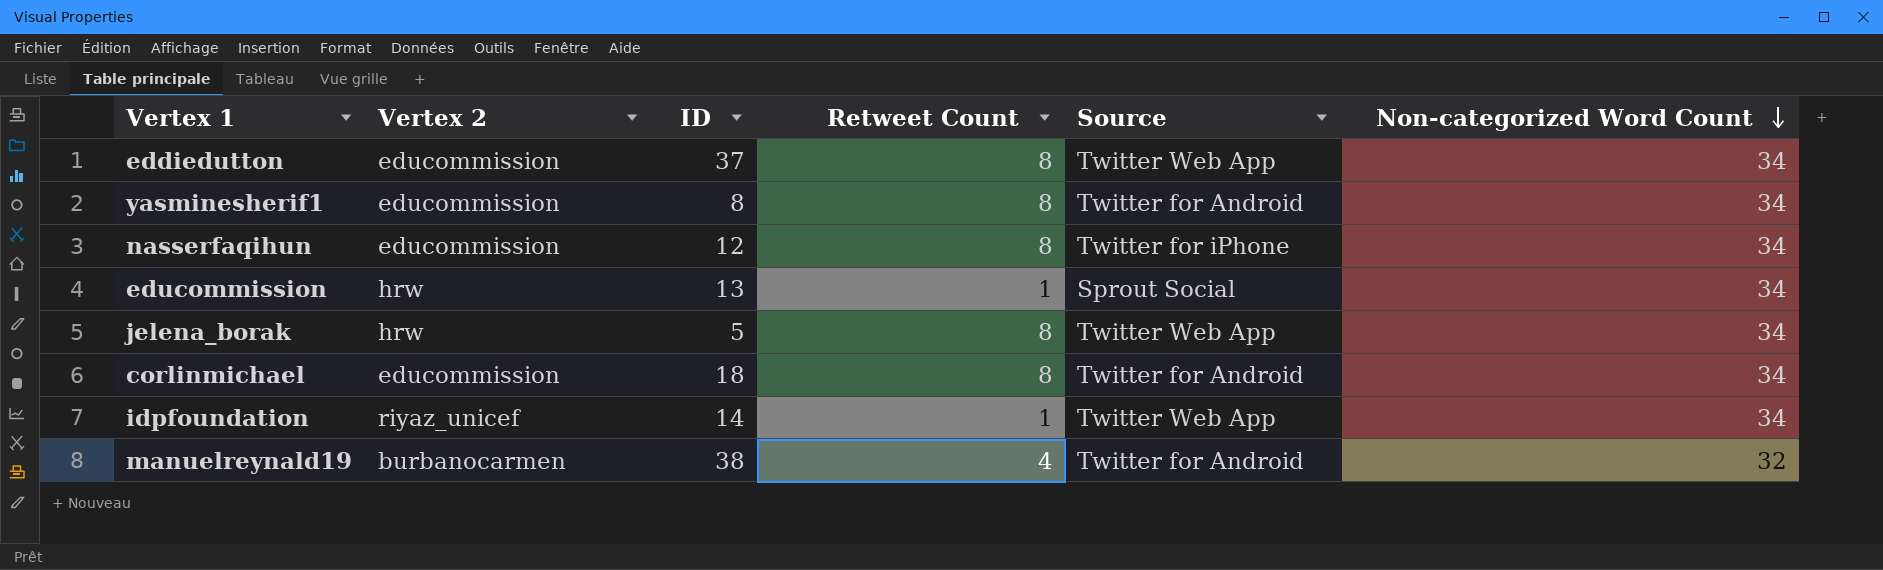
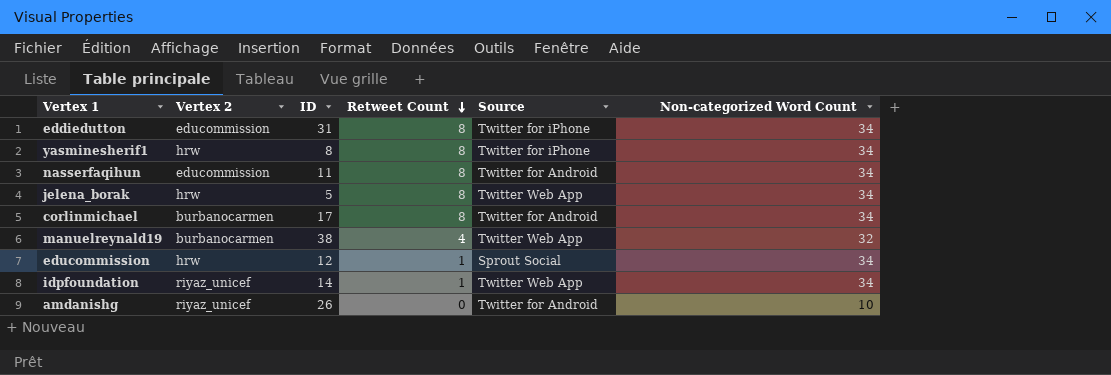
row order: Non-categorized Word Count descending -> Retweet Count descending
eddiedutton | ID: 37 -> 31
eddiedutton | Source: Twitter Web App -> Twitter for iPhone
yasminesherif1 | Vertex 2: educommission -> hrw
yasminesherif1 | Source: Twitter for Android -> Twitter for iPhone
nasserfaqihun | ID: 12 -> 11
nasserfaqihun | Source: Twitter for iPhone -> Twitter for Android
corlinmichael | Vertex 2: educommission -> burbanocarmen
corlinmichael | ID: 18 -> 17
manuelreynald19 | Source: Twitter for Android -> Twitter Web App
educommission | ID: 13 -> 12
row amdanishg: none -> riyaz_unicef | 26 | 0 | Twitter for Android | 10

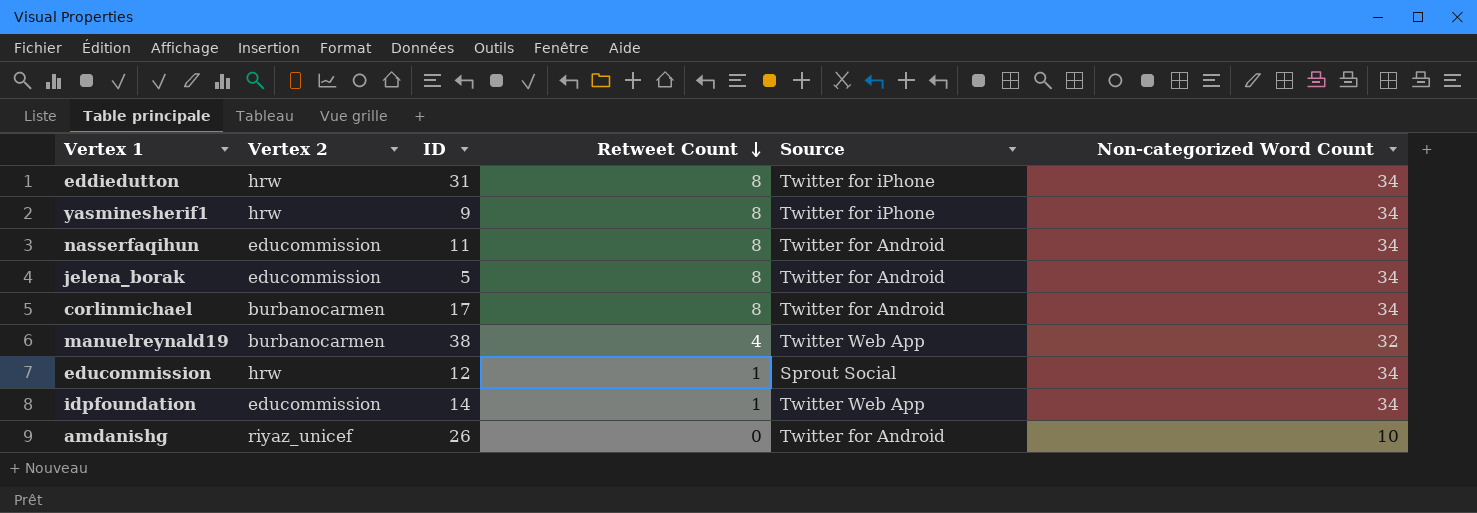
eddiedutton | Vertex 2: educommission -> hrw
yasminesherif1 | ID: 8 -> 9
jelena_borak | Vertex 2: hrw -> educommission
jelena_borak | Source: Twitter Web App -> Twitter for Android
idpfoundation | Vertex 2: riyaz_unicef -> educommission

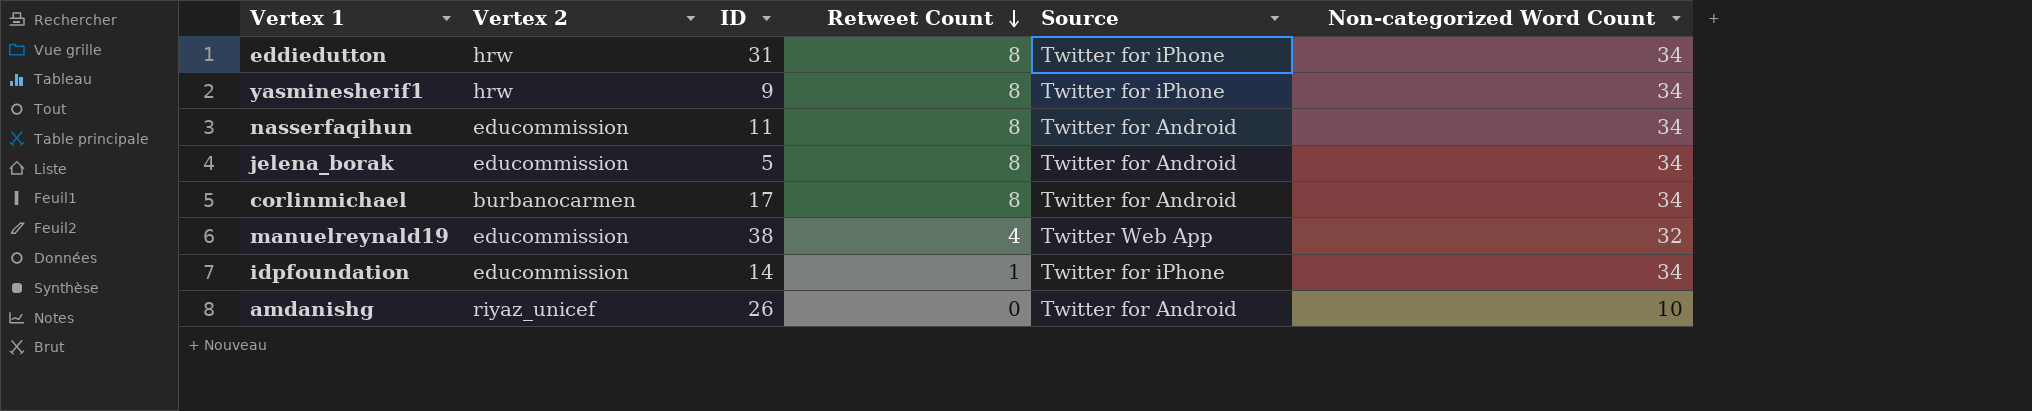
row educommission: hrw | 12 | 1 | Sprout Social | 34 -> none
manuelreynald19 | Vertex 2: burbanocarmen -> educommission
idpfoundation | Source: Twitter Web App -> Twitter for iPhone

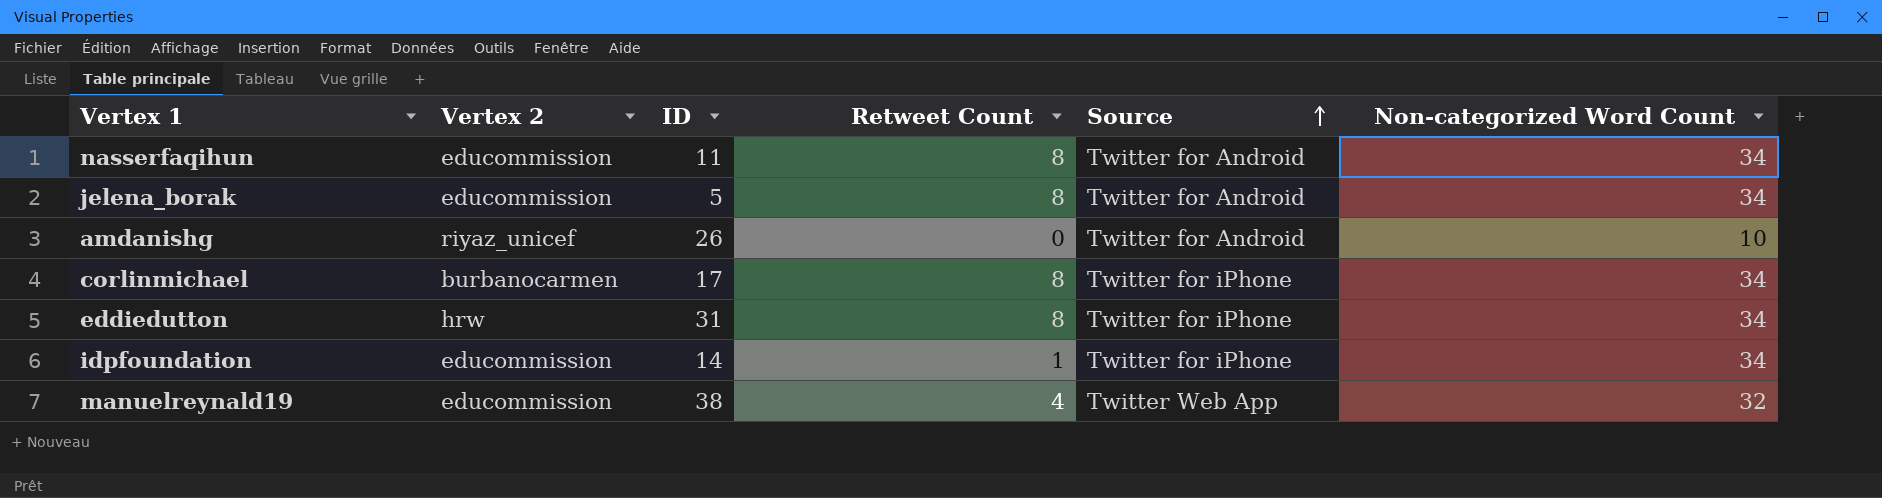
row order: Retweet Count descending -> Source ascending
row yasminesherif1: hrw | 9 | 8 | Twitter for iPhone | 34 -> none
corlinmichael | Source: Twitter for Android -> Twitter for iPhone

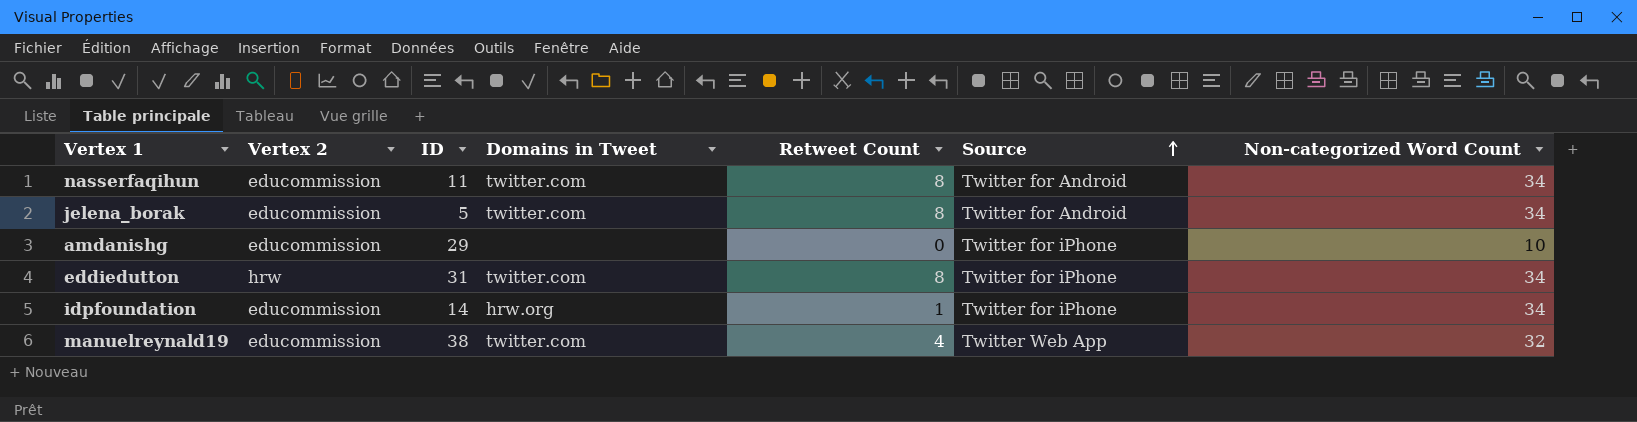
column Domains in Tweet | position: none -> 4
row corlinmichael: burbanocarmen | 17 | 8 | Twitter for iPhone | 34 -> none
amdanishg | Vertex 2: riyaz_unicef -> educommission
amdanishg | ID: 26 -> 29
amdanishg | Source: Twitter for Android -> Twitter for iPhone

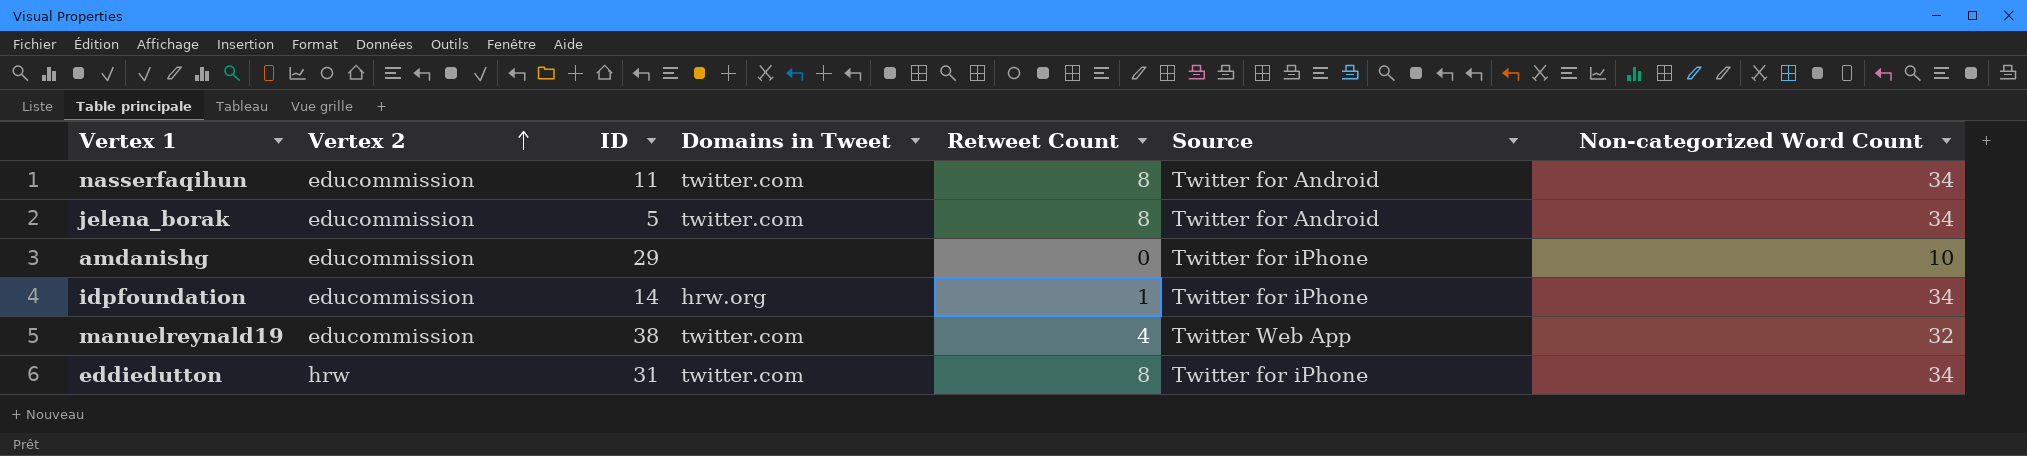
row order: Source ascending -> Vertex 2 ascending

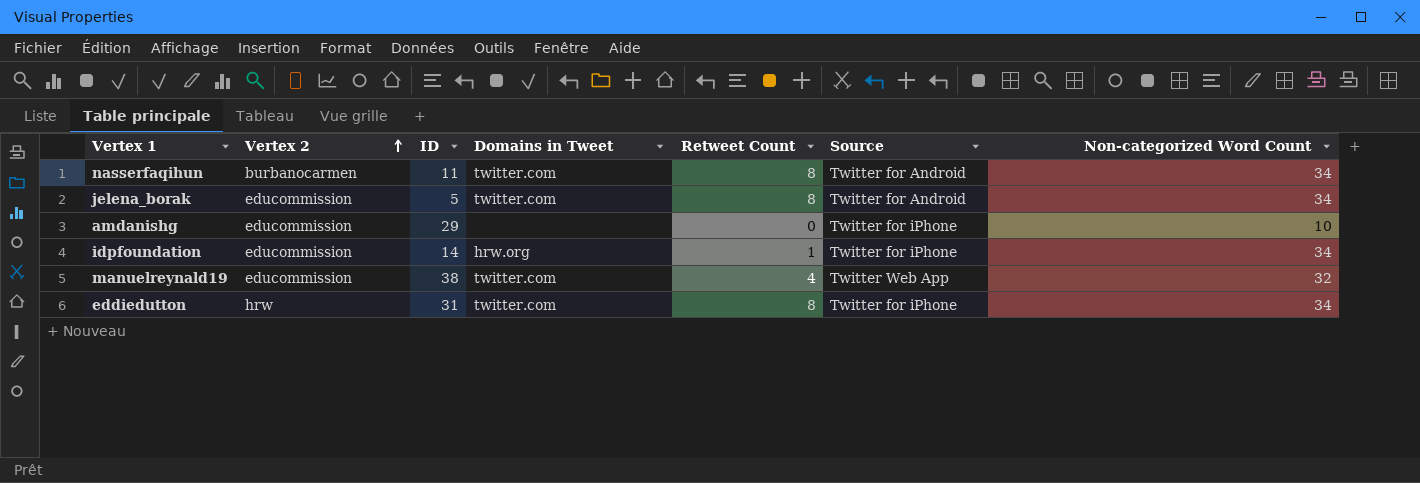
nasserfaqihun | Vertex 2: educommission -> burbanocarmen

